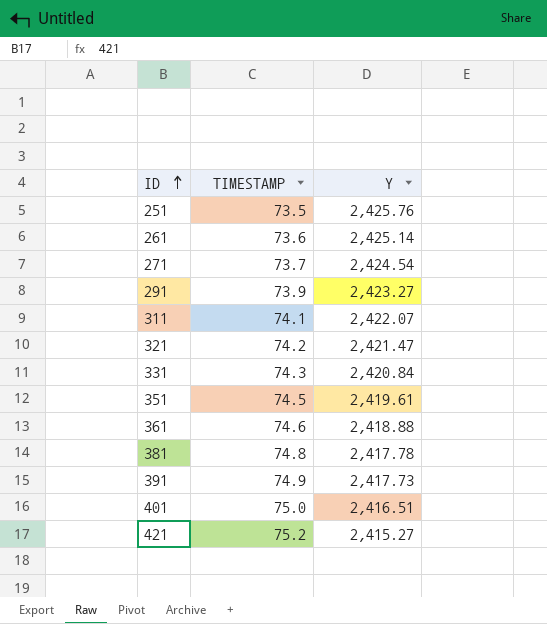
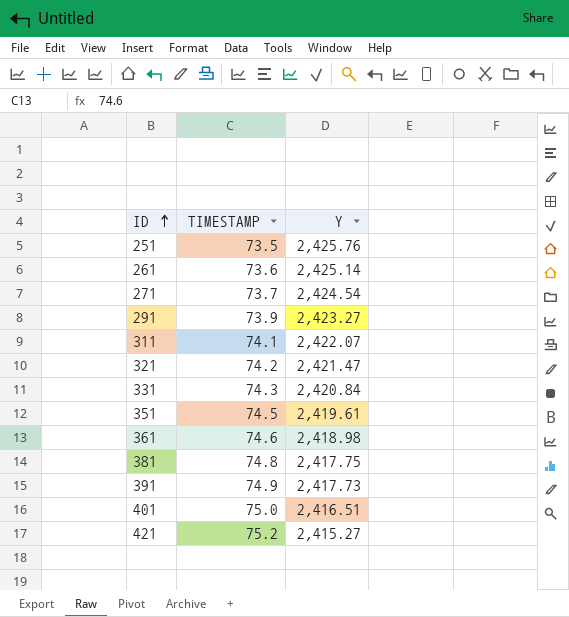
361 | Y: 2,418.88 -> 2,418.98
381 | Y: 2,417.78 -> 2,417.75

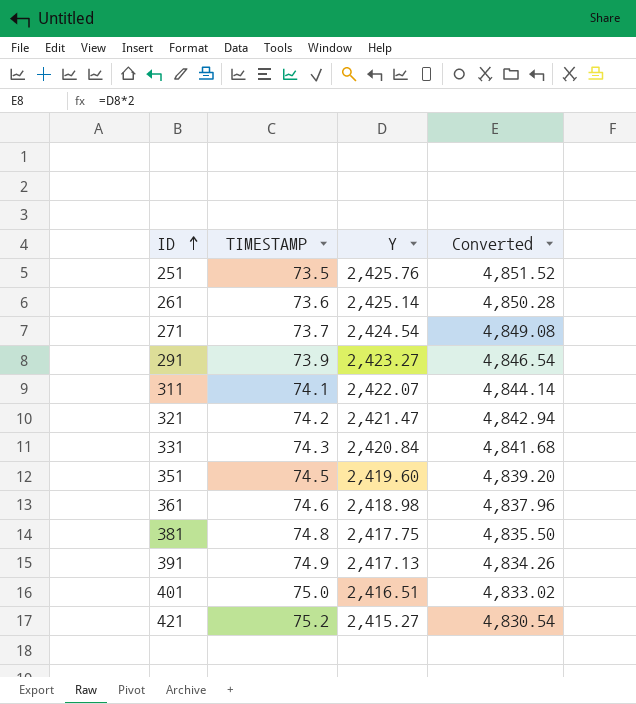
column Converted | formula: none -> [Y] * 2
351 | Y: 2,419.61 -> 2,419.60
391 | Y: 2,417.73 -> 2,417.13

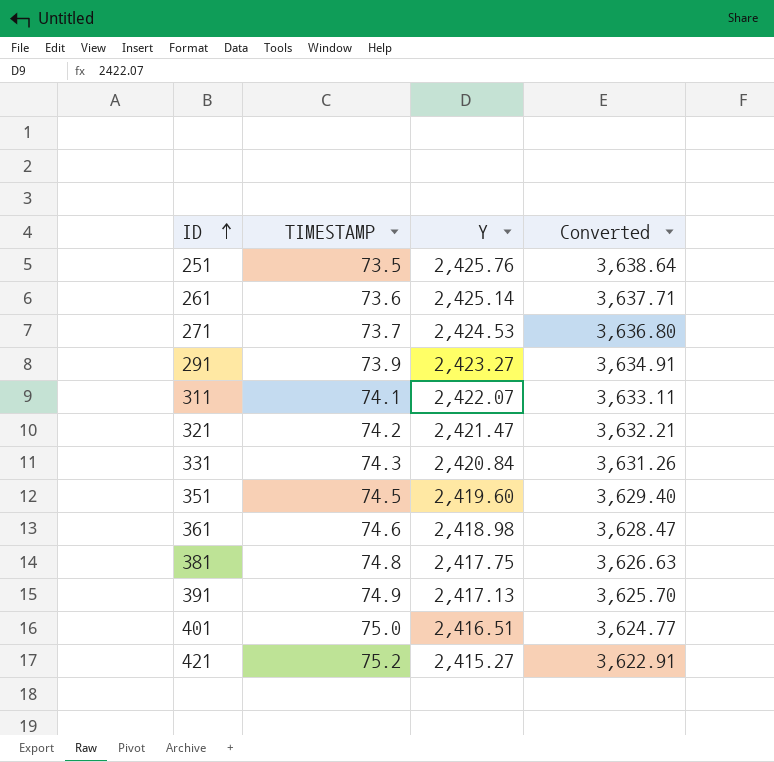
column Converted | formula: [Y] * 2 -> [Y] * 1.5
271 | Y: 2,424.54 -> 2,424.53

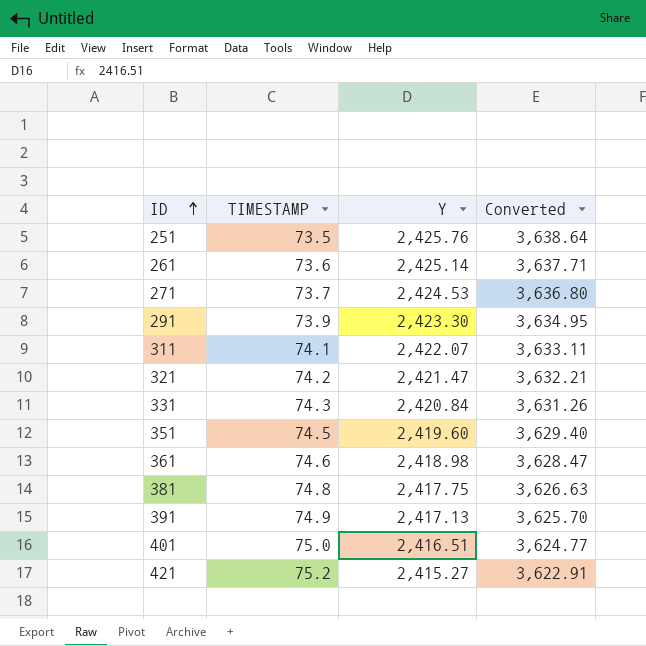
291 | Y: 2,423.27 -> 2,423.30
291 | Converted: 3,634.91 -> 3,634.95

